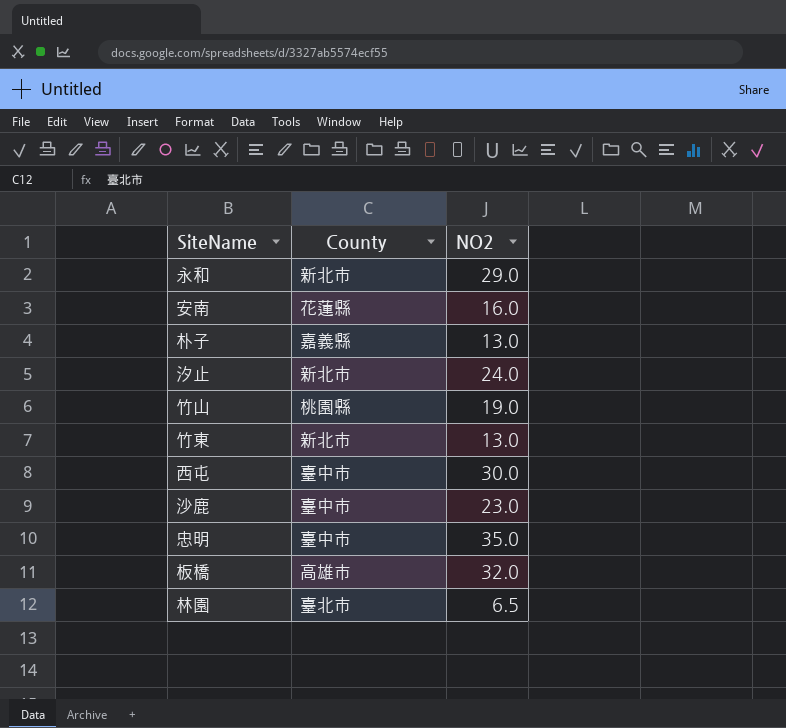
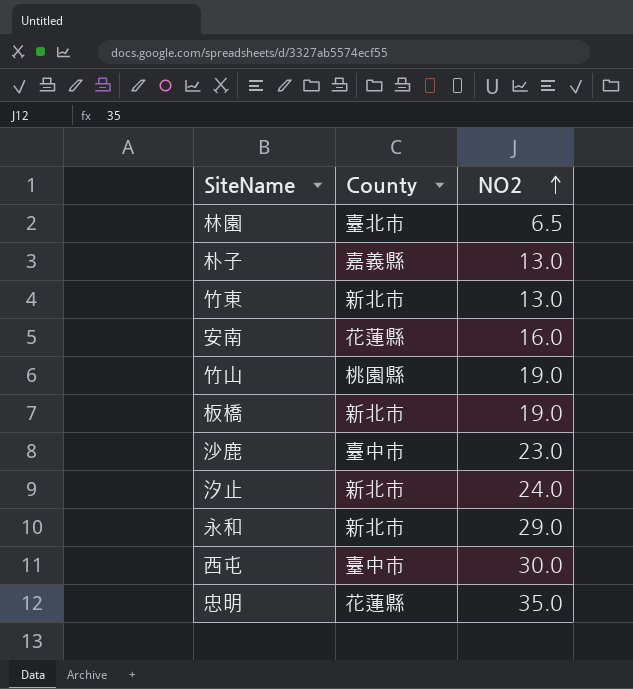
row order: none -> NO2 ascending
板橋 | County: 高雄市 -> 新北市
板橋 | NO2: 32.0 -> 19.0
忠明 | County: 臺中市 -> 花蓮縣

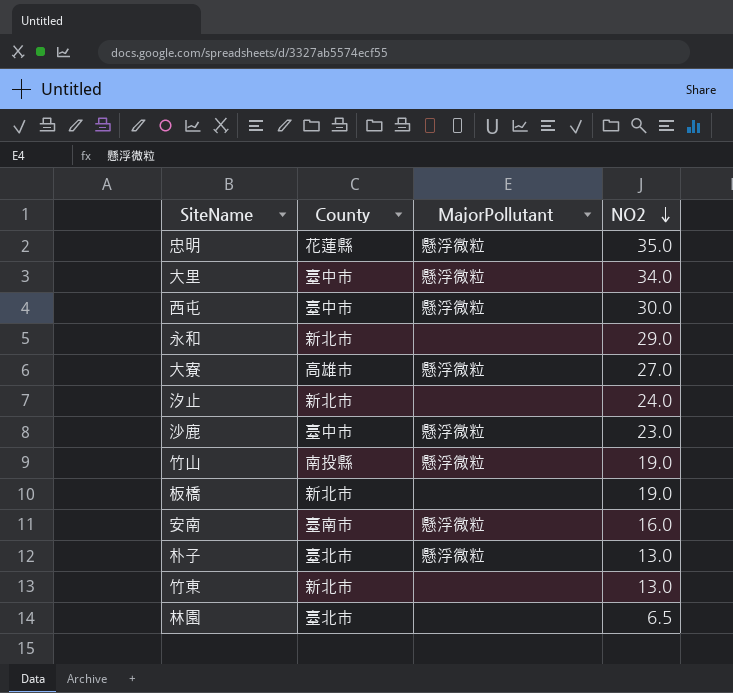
row order: NO2 ascending -> NO2 descending
column MajorPollutant | position: none -> 3
row 大里: none -> 臺中市 | 懸浮微粒 | 34.0
row 大寮: none -> 高雄市 | 懸浮微粒 | 27.0
竹山 | County: 桃園縣 -> 南投縣
安南 | County: 花蓮縣 -> 臺南市
朴子 | County: 嘉義縣 -> 臺北市

